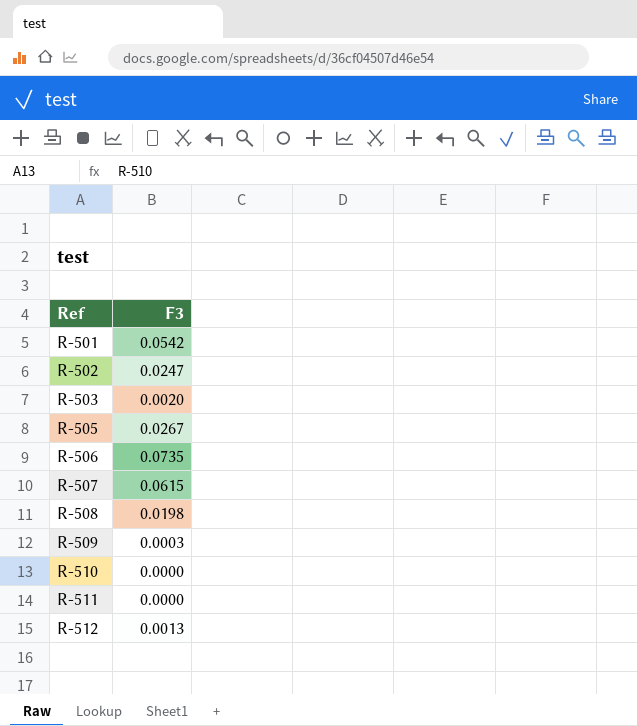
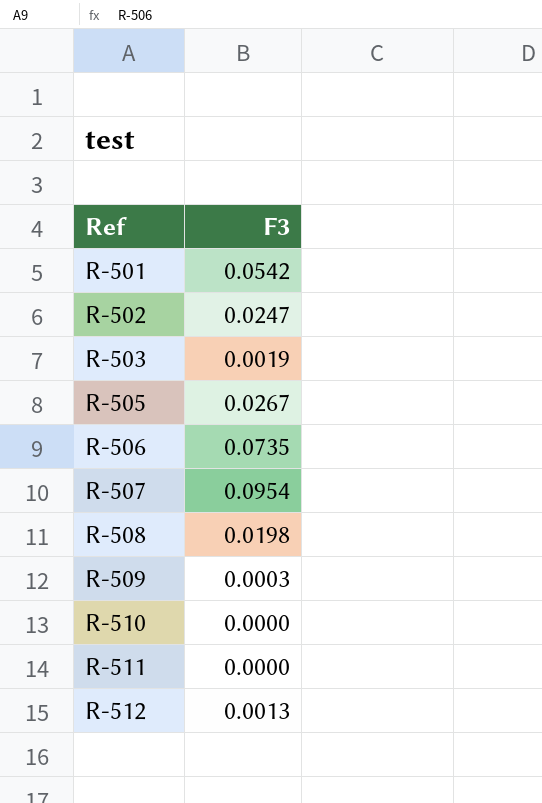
R-503 | F3: 0.0020 -> 0.0019
R-507 | F3: 0.0615 -> 0.0954

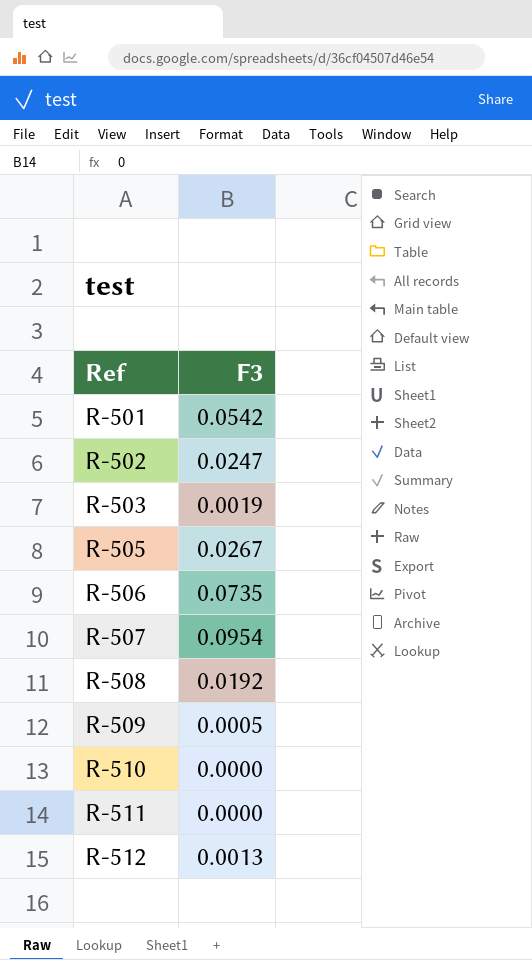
R-508 | F3: 0.0198 -> 0.0192
R-509 | F3: 0.0003 -> 0.0005

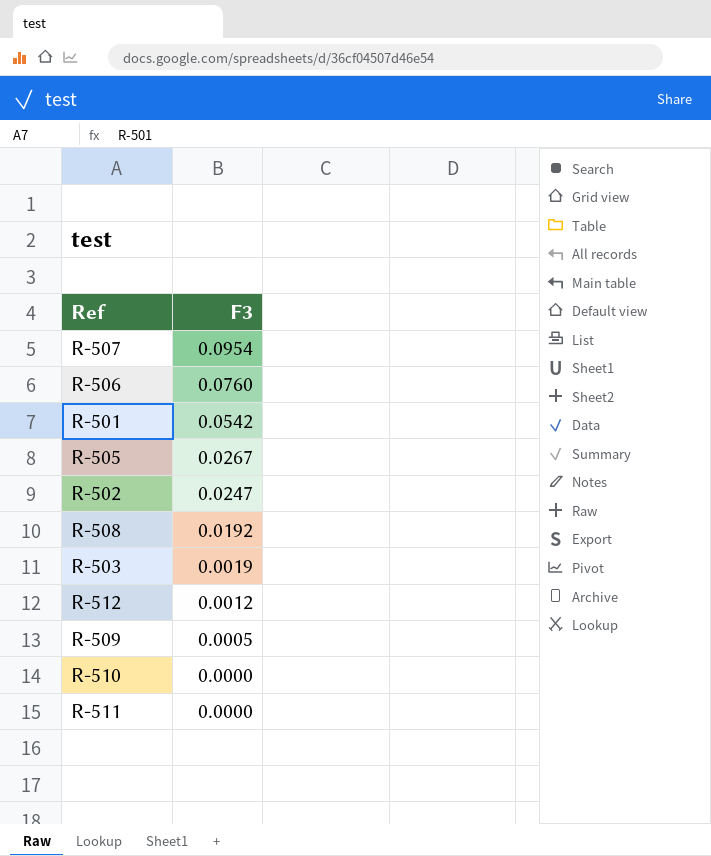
row order: Ref ascending -> F3 descending
R-506 | F3: 0.0735 -> 0.0760
R-512 | F3: 0.0013 -> 0.0012

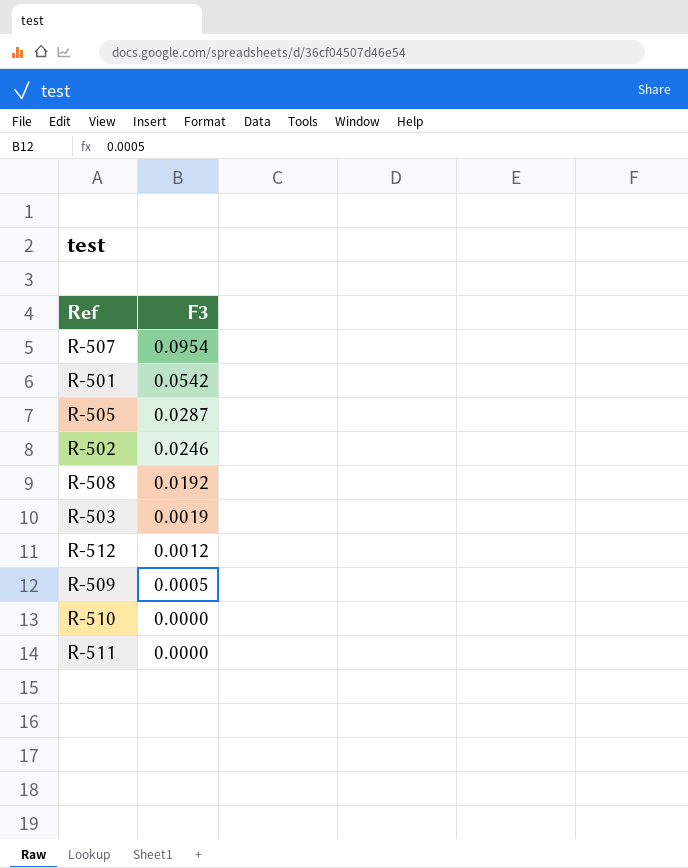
row R-506: 0.0760 -> none
R-505 | F3: 0.0267 -> 0.0287
R-502 | F3: 0.0247 -> 0.0246

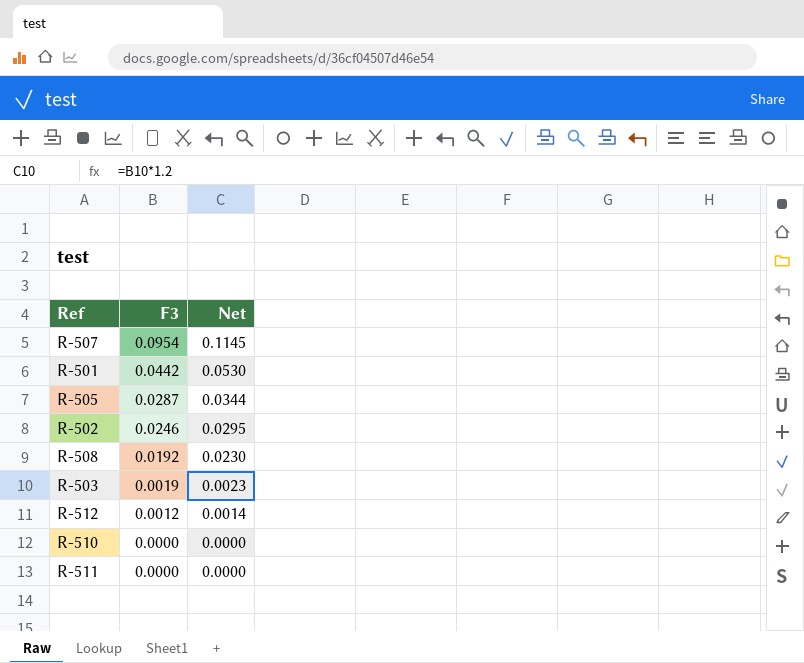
column Net | formula: none -> [F3] * 1.2
row R-509: 0.0005 -> none
R-501 | F3: 0.0542 -> 0.0442

